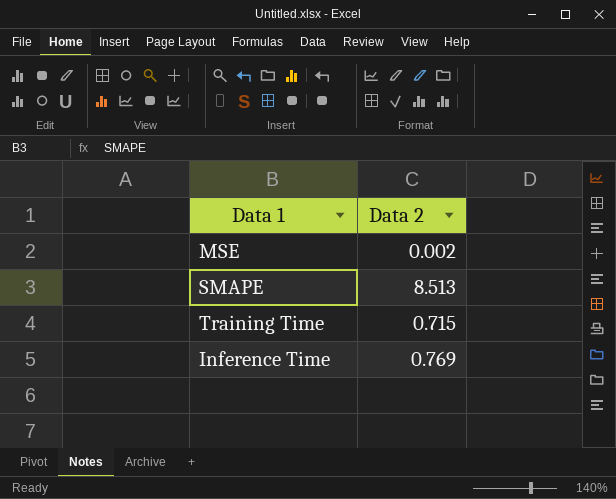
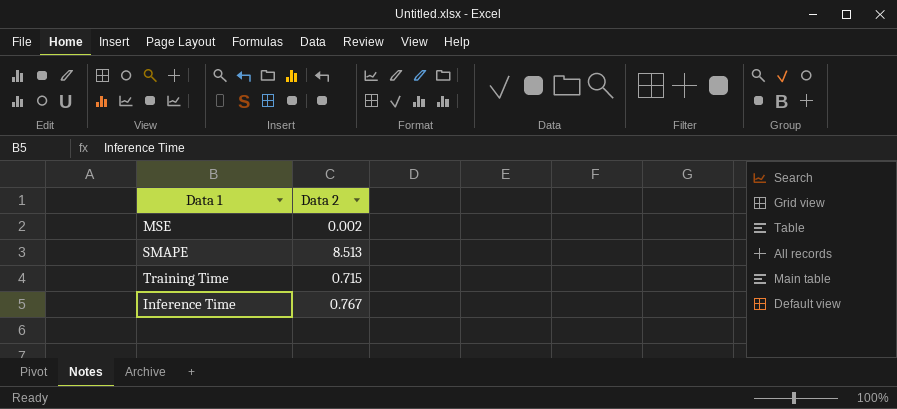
Inference Time | Data 2: 0.769 -> 0.767

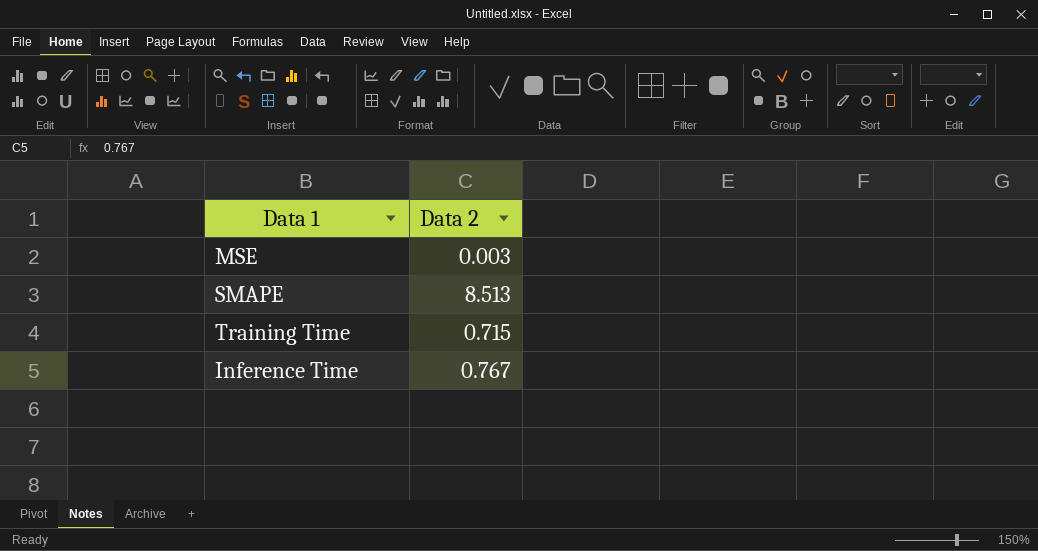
MSE | Data 2: 0.002 -> 0.003

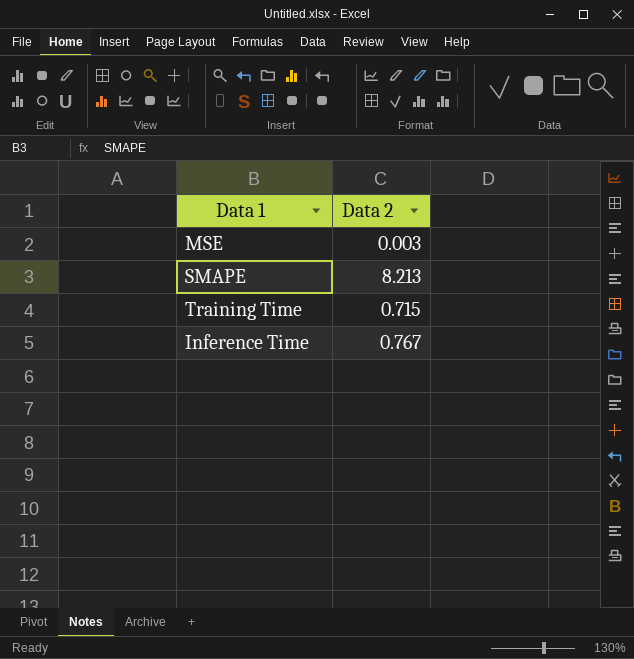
SMAPE | Data 2: 8.513 -> 8.213

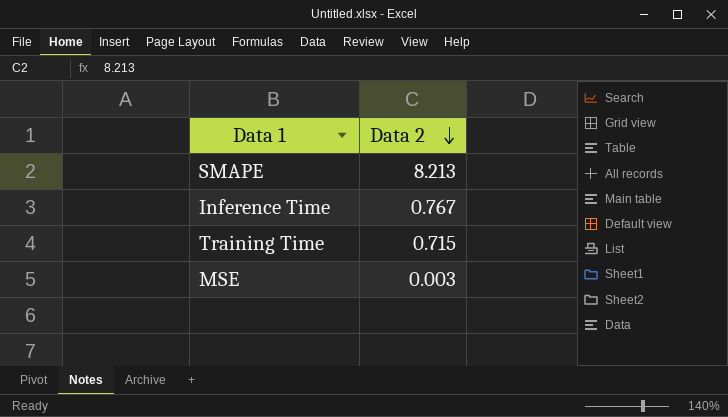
row order: none -> Data 2 descending

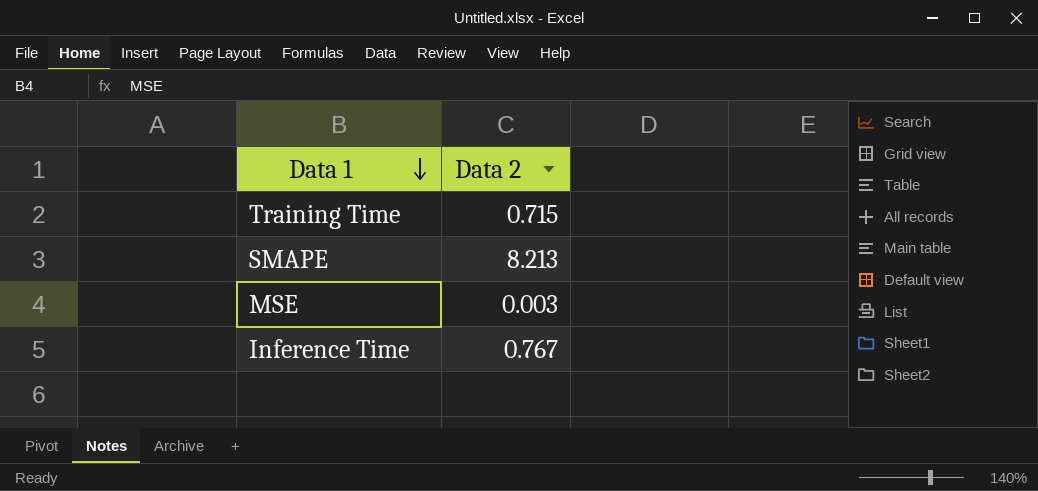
row order: Data 2 descending -> Data 1 descending

